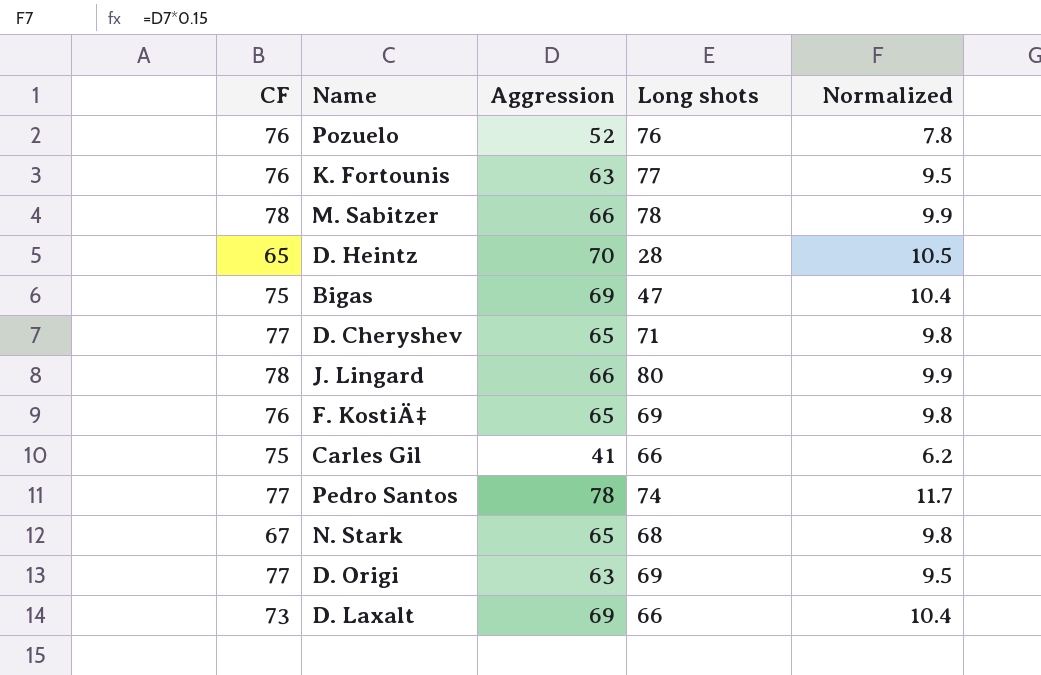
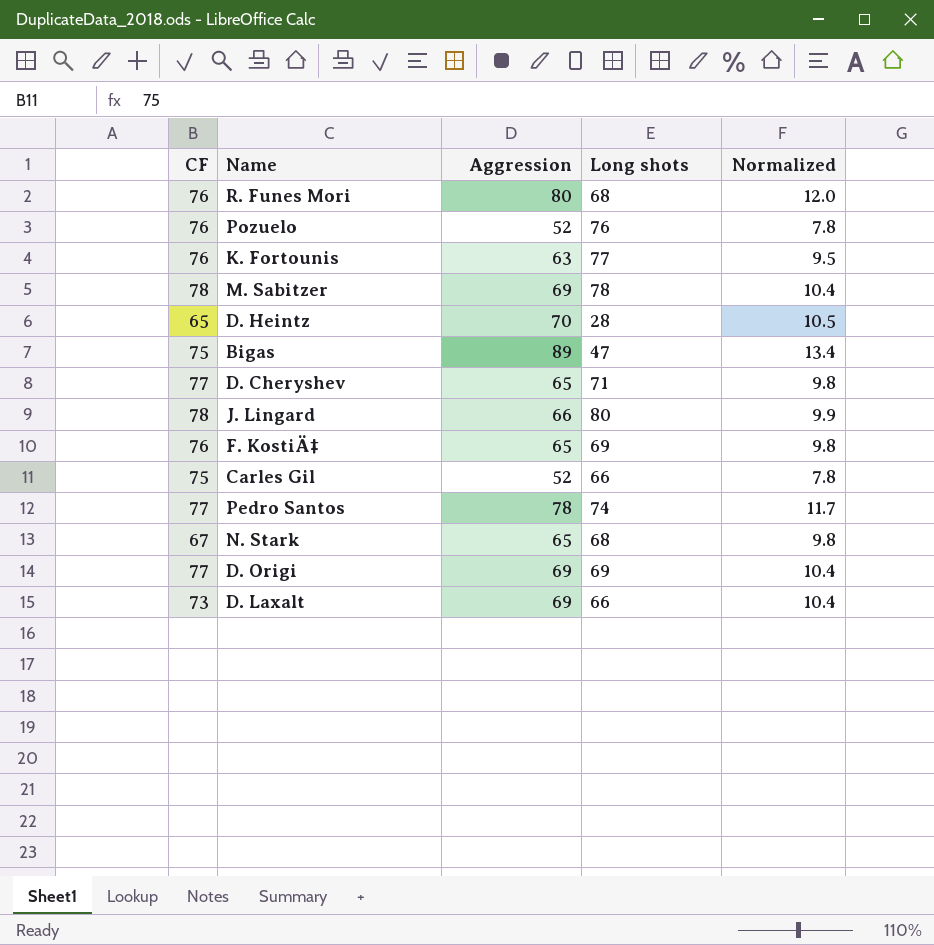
row R. Funes Mori: none -> 76 | 80 | 68 | 12.0
M. Sabitzer | Aggression: 66 -> 69
M. Sabitzer | Normalized: 9.9 -> 10.4
Bigas | Aggression: 69 -> 89
Bigas | Normalized: 10.4 -> 13.4
Carles Gil | Aggression: 41 -> 52
Carles Gil | Normalized: 6.2 -> 7.8
D. Origi | Aggression: 63 -> 69
D. Origi | Normalized: 9.5 -> 10.4

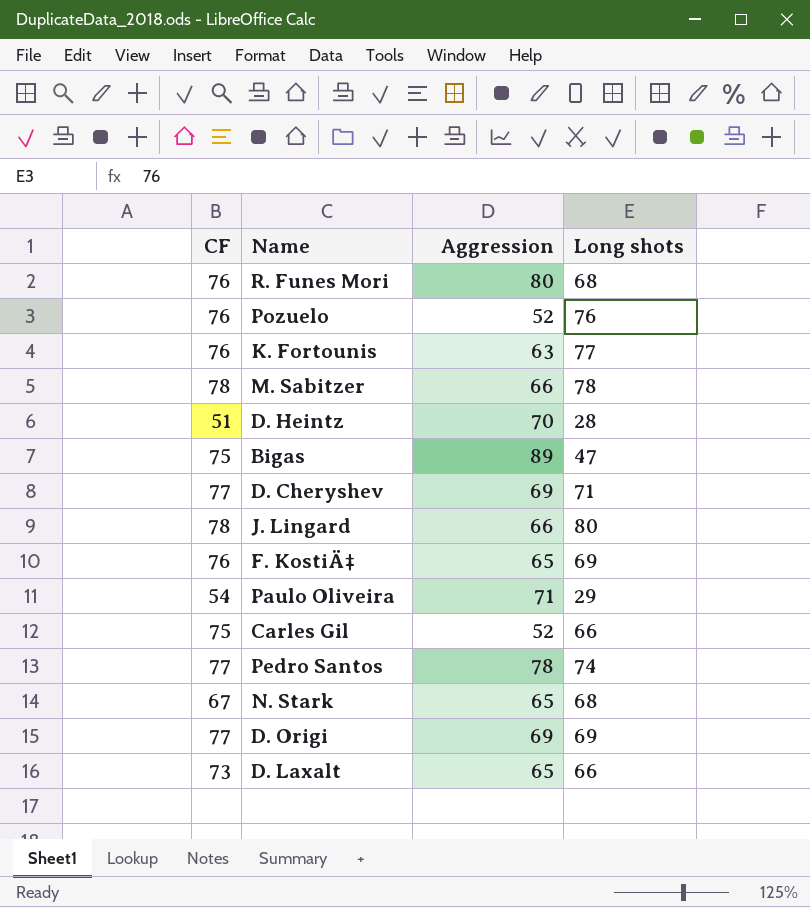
column Normalized | formula: [Aggression] * 0.15 -> none
M. Sabitzer | Aggression: 69 -> 66
D. Heintz | CF: 65 -> 51
D. Cheryshev | Aggression: 65 -> 69
row Paulo Oliveira: none -> 54 | 71 | 29
D. Laxalt | Aggression: 69 -> 65

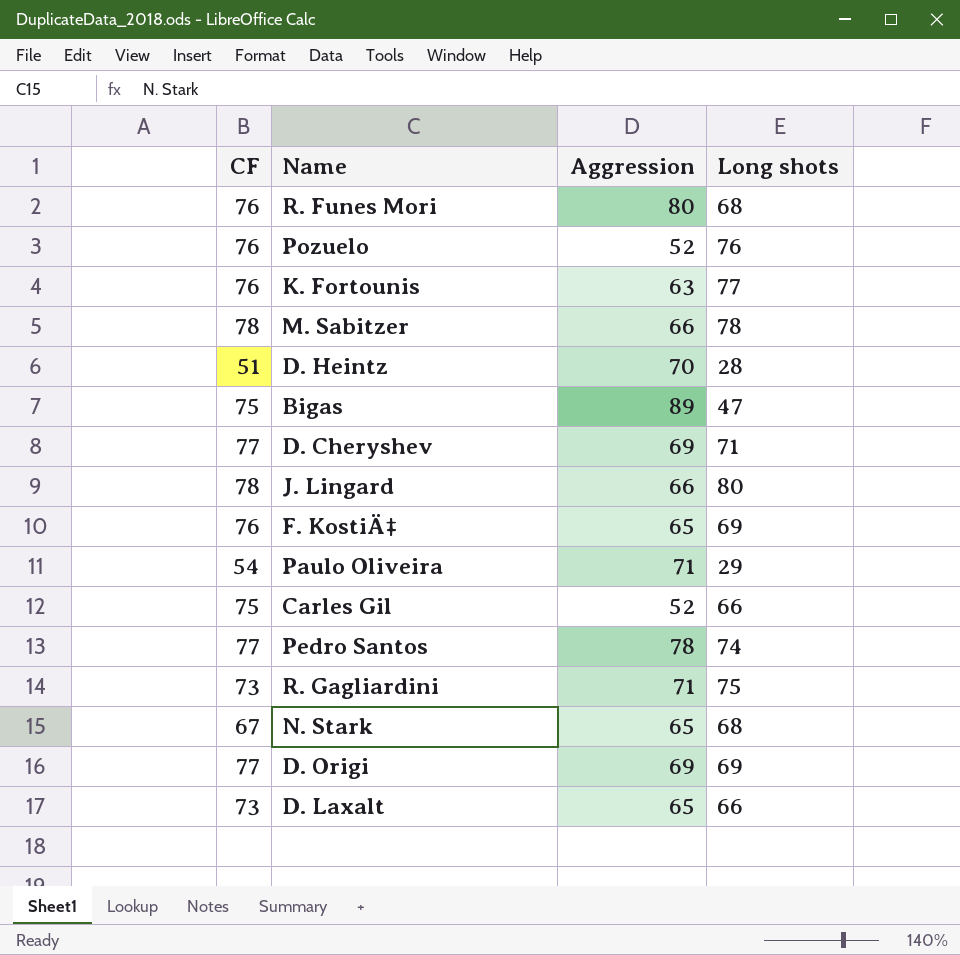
row R. Gagliardini: none -> 73 | 71 | 75

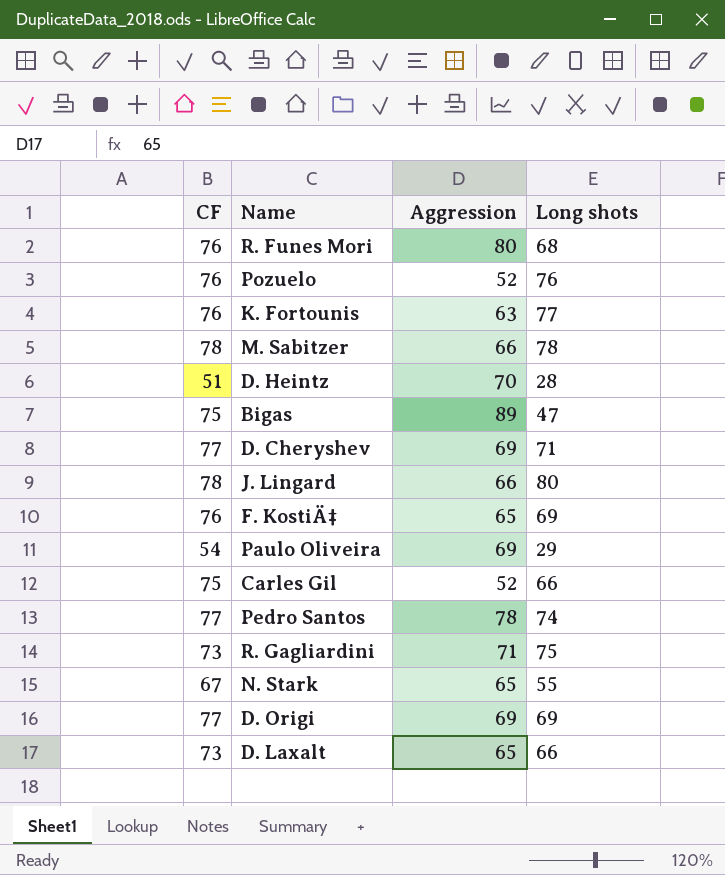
Paulo Oliveira | Aggression: 71 -> 69
N. Stark | Long shots: 68 -> 55

